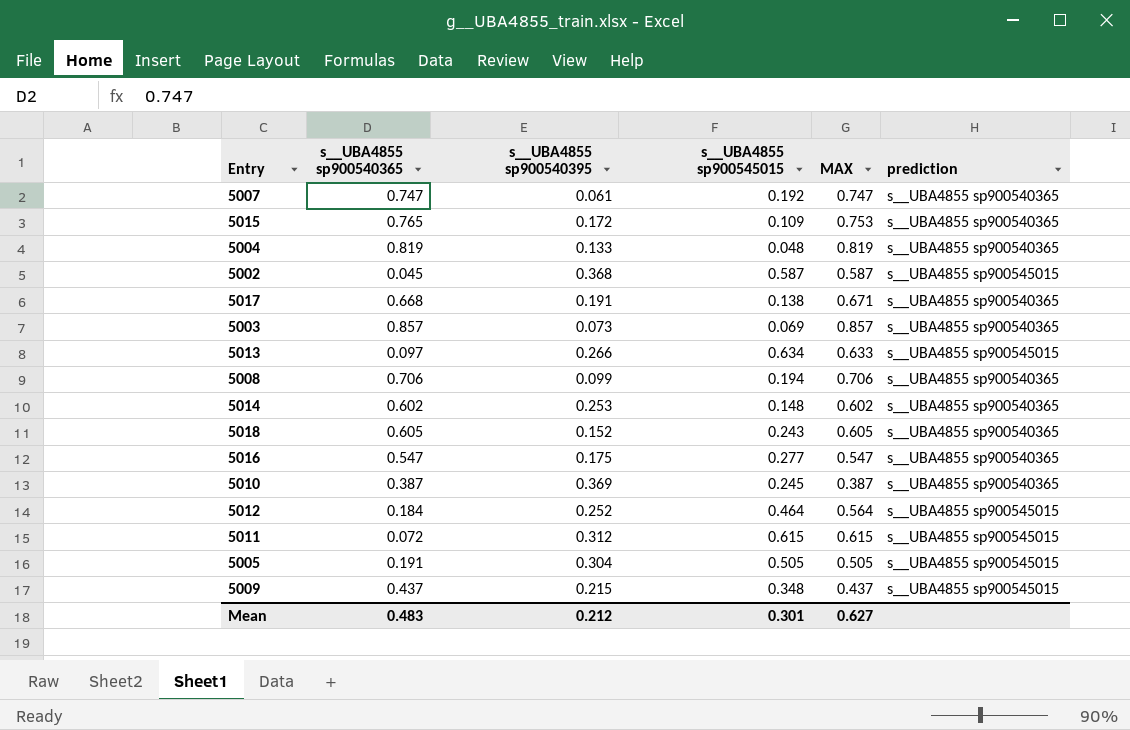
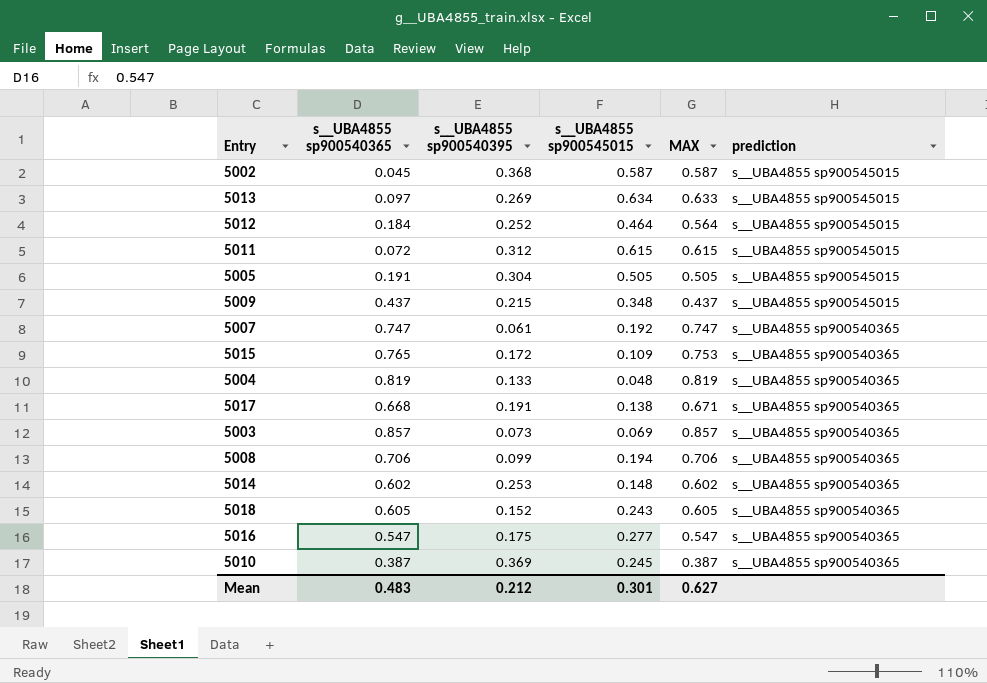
row order: none -> prediction descending
5013 | s__UBA4855 sp900540395: 0.266 -> 0.269

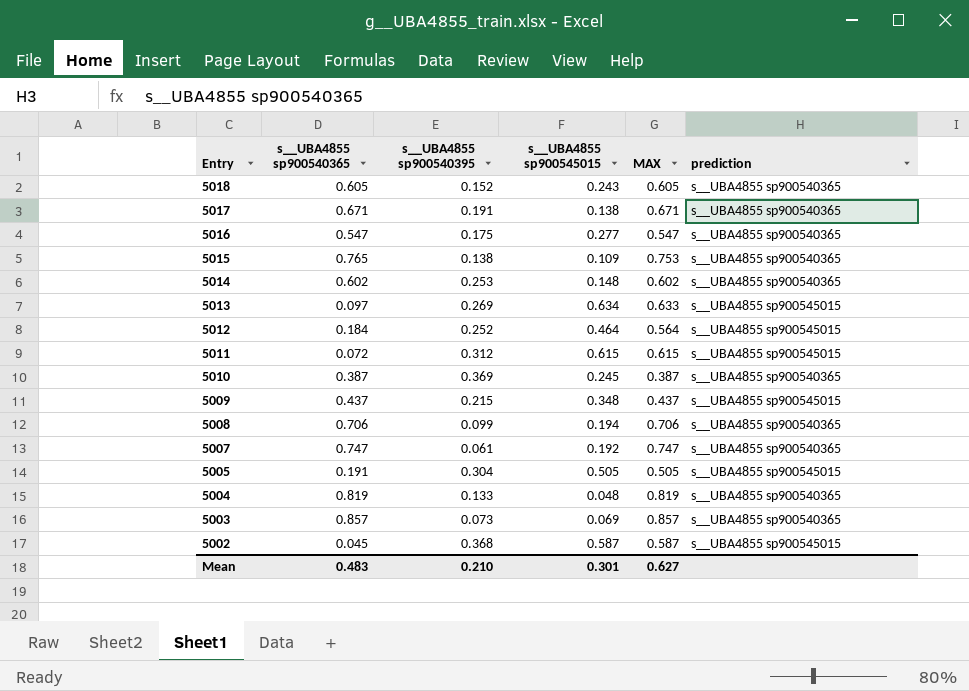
row order: prediction descending -> Entry descending
5017 | s__UBA4855 sp900540365: 0.668 -> 0.671
5015 | s__UBA4855 sp900540395: 0.172 -> 0.138
Mean | s__UBA4855 sp900540395: 0.212 -> 0.210

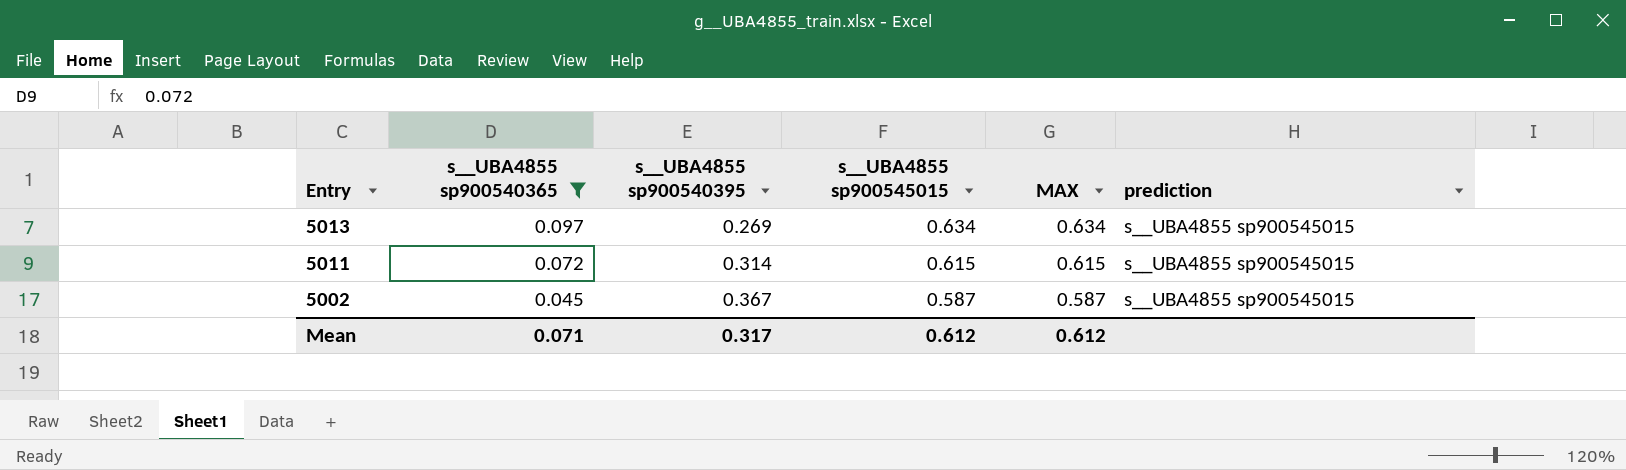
filter: none -> s__UBA4855 sp900540365 <= 0.097
5013 | MAX: 0.633 -> 0.634
5011 | s__UBA4855 sp900540395: 0.312 -> 0.314
5002 | s__UBA4855 sp900540395: 0.368 -> 0.367
Mean | s__UBA4855 sp900540365: 0.483 -> 0.071
Mean | s__UBA4855 sp900540395: 0.210 -> 0.317
Mean | s__UBA4855 sp900545015: 0.301 -> 0.612
Mean | MAX: 0.627 -> 0.612

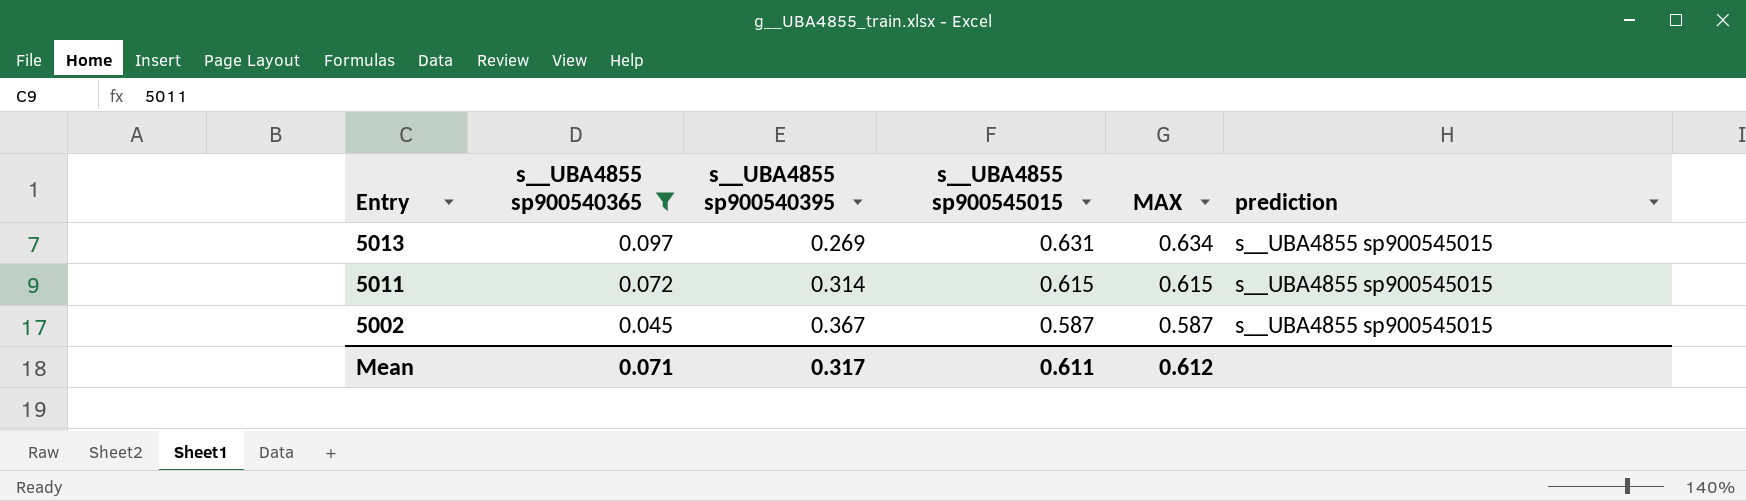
5013 | s__UBA4855 sp900545015: 0.634 -> 0.631
Mean | s__UBA4855 sp900545015: 0.612 -> 0.611

